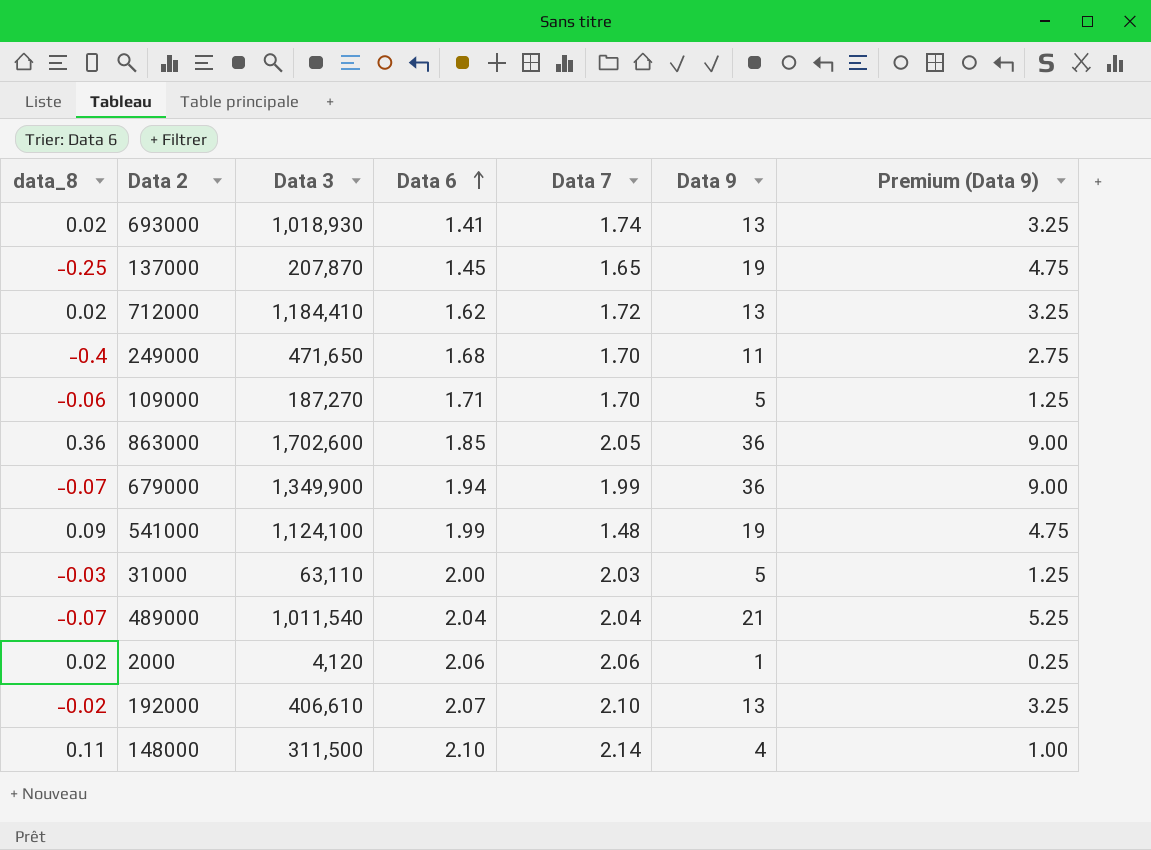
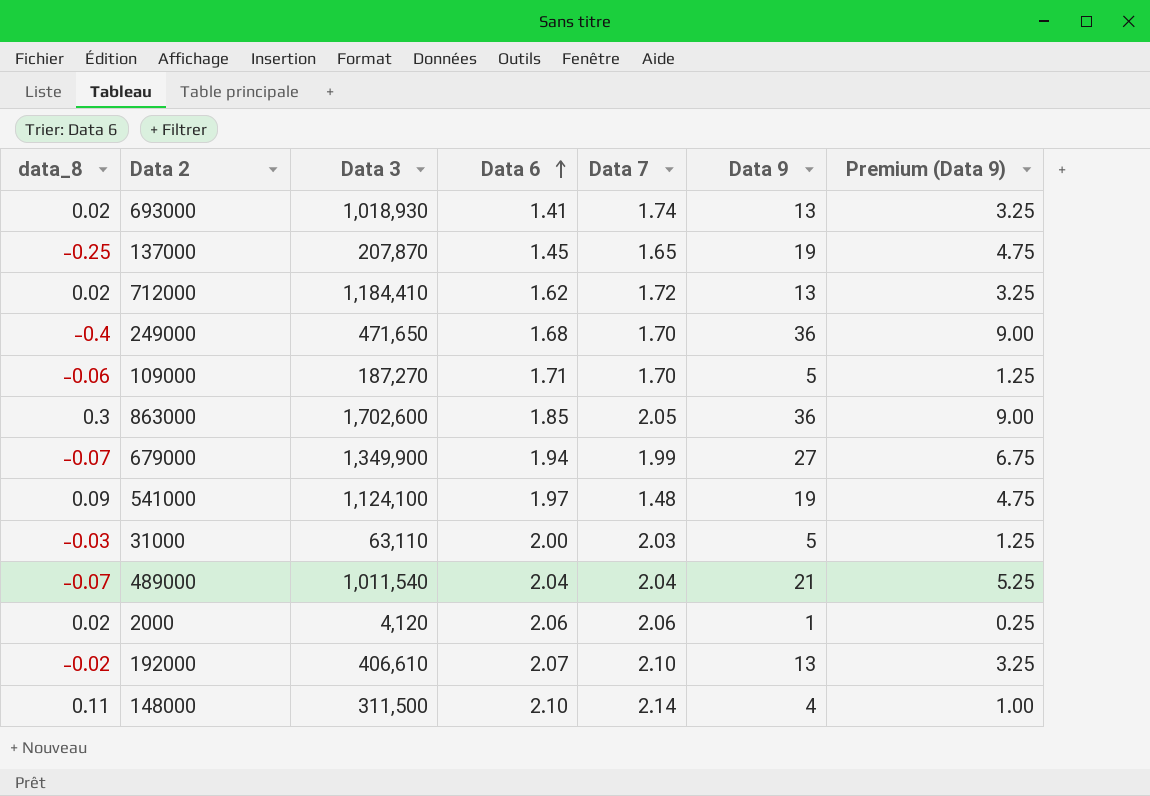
249000 | Data 9: 11 -> 36
249000 | Premium (Data 9): 2.75 -> 9.00
863000 | data_8: 0.36 -> 0.3
679000 | Data 9: 36 -> 27
679000 | Premium (Data 9): 9.00 -> 6.75
541000 | Data 6: 1.99 -> 1.97

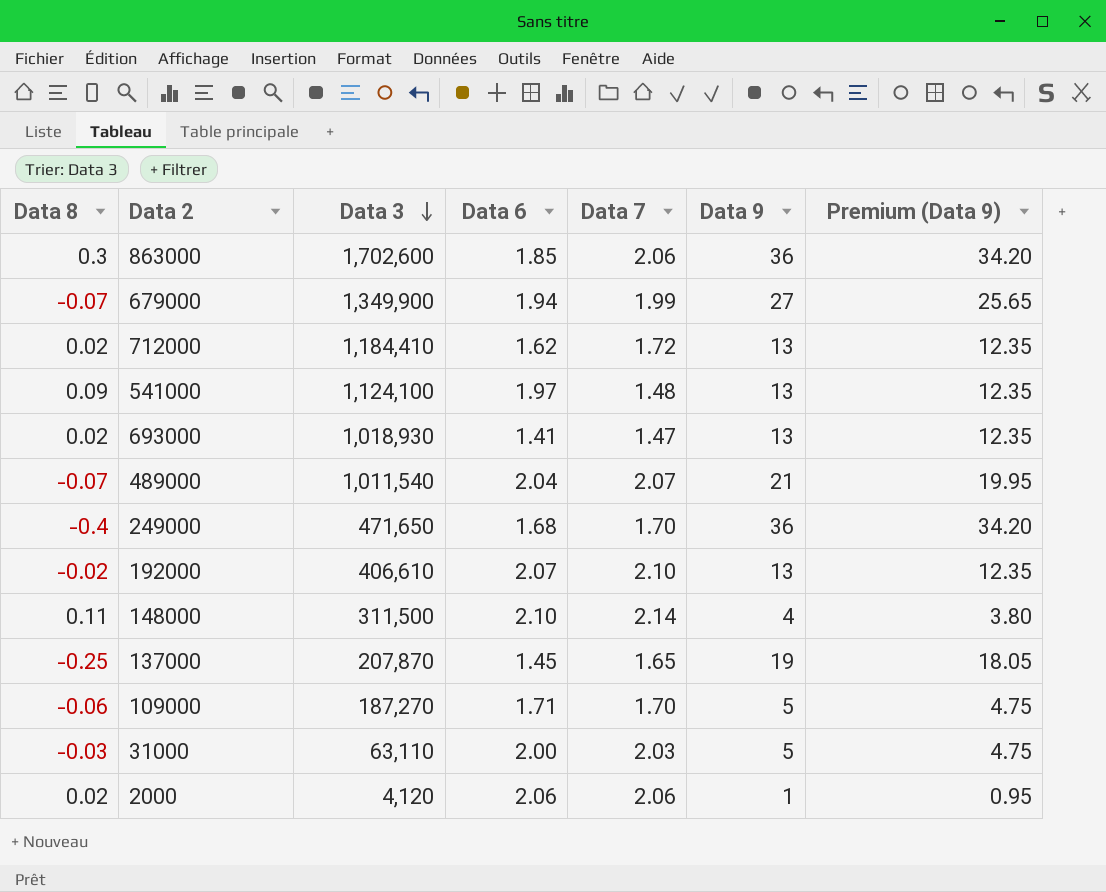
row order: Data 6 ascending -> Data 3 descending
column name: data_8 -> Data 8
column Premium (Data 9) | formula: [Data 9] * 0.25 -> [Data 9] * 0.95
863000 | Data 7: 2.05 -> 2.06
541000 | Data 9: 19 -> 13
693000 | Data 7: 1.74 -> 1.47
489000 | Data 7: 2.04 -> 2.07

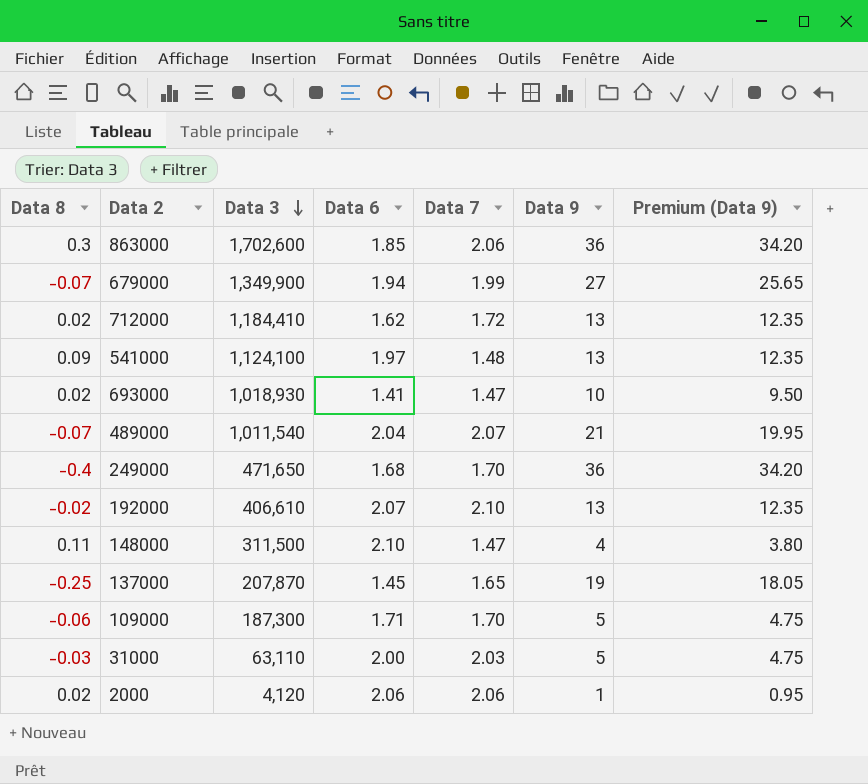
693000 | Data 9: 13 -> 10
693000 | Premium (Data 9): 12.35 -> 9.50
148000 | Data 7: 2.14 -> 1.47
109000 | Data 3: 187,270 -> 187,300

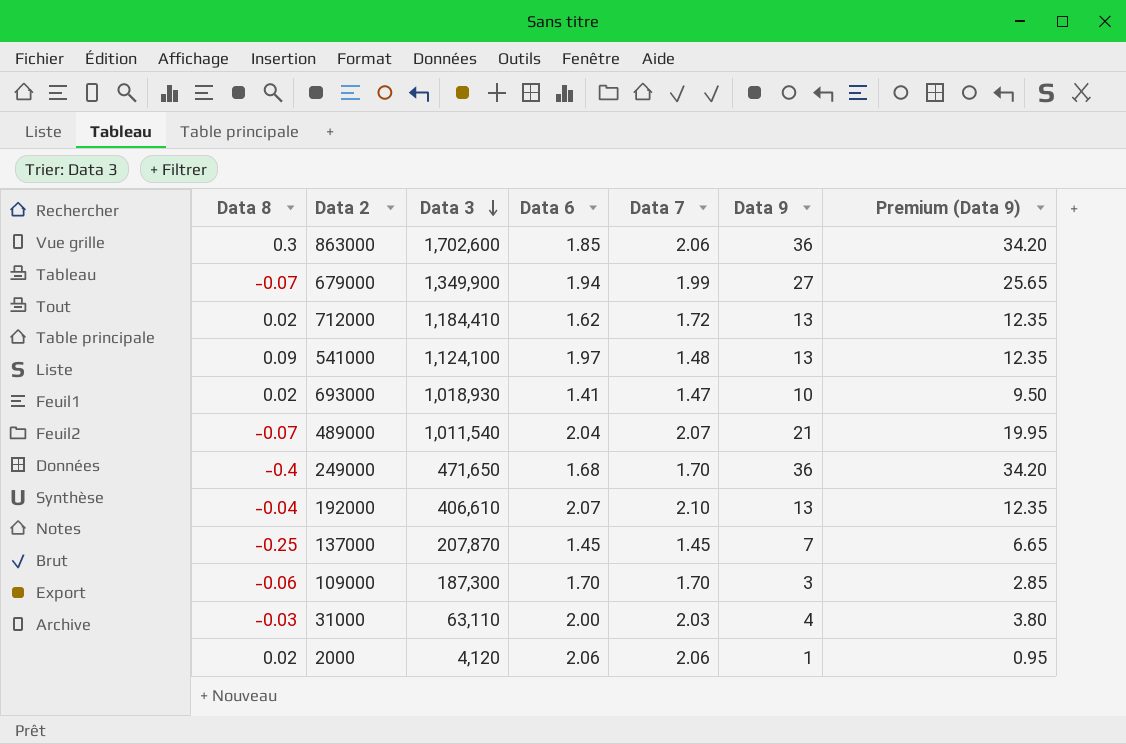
row 148000: 0.11 | 311,500 | 2.10 | 1.47 | 4 | 3.80 -> none
192000 | Data 8: -0.02 -> -0.04
137000 | Data 7: 1.65 -> 1.45
137000 | Data 9: 19 -> 7
137000 | Premium (Data 9): 18.05 -> 6.65
109000 | Data 6: 1.71 -> 1.70
109000 | Data 9: 5 -> 3
109000 | Premium (Data 9): 4.75 -> 2.85
31000 | Data 9: 5 -> 4
31000 | Premium (Data 9): 4.75 -> 3.80

